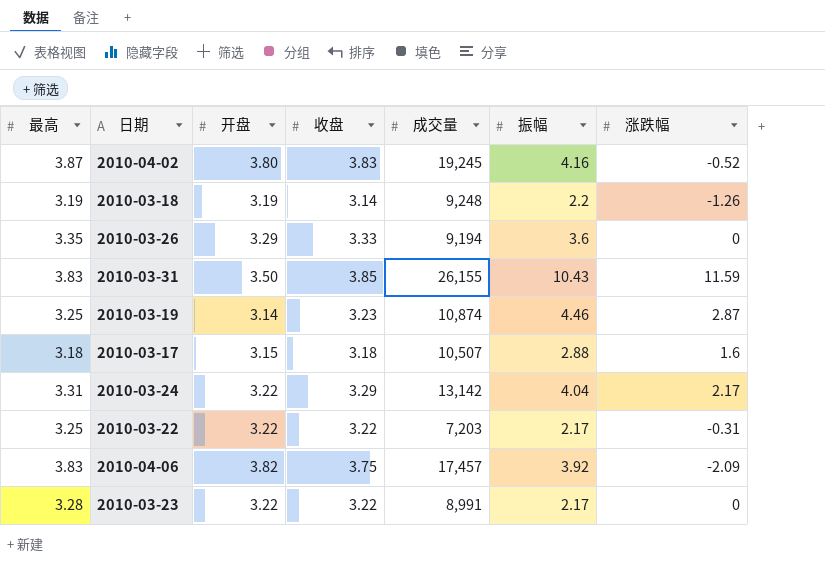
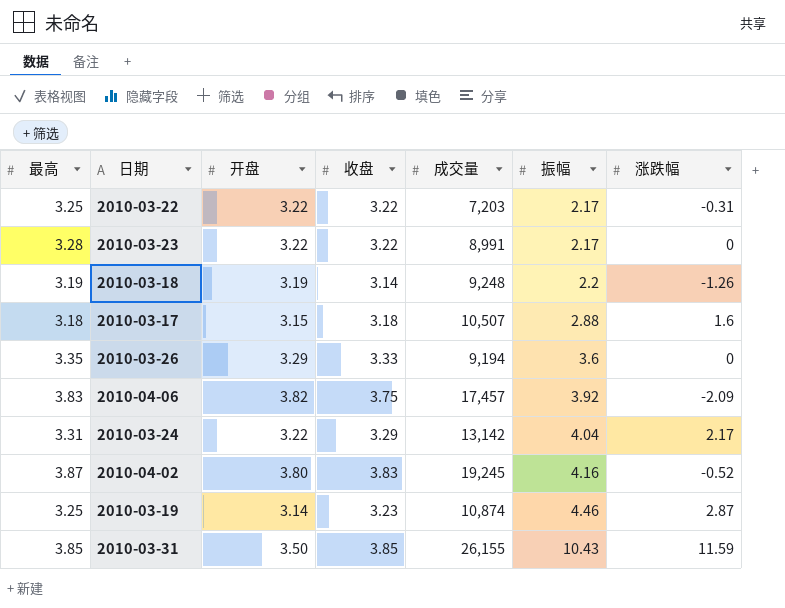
row order: none -> 振幅 ascending
2010-03-31 | 最高: 3.83 -> 3.85

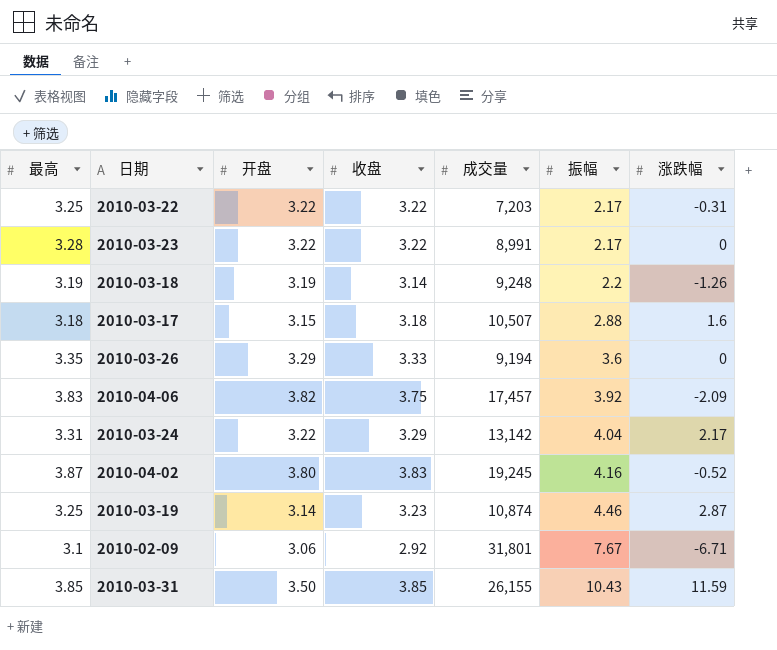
row 2010-02-09: none -> 3.1 | 3.06 | 2.92 | 31,801 | 7.67 | -6.71

